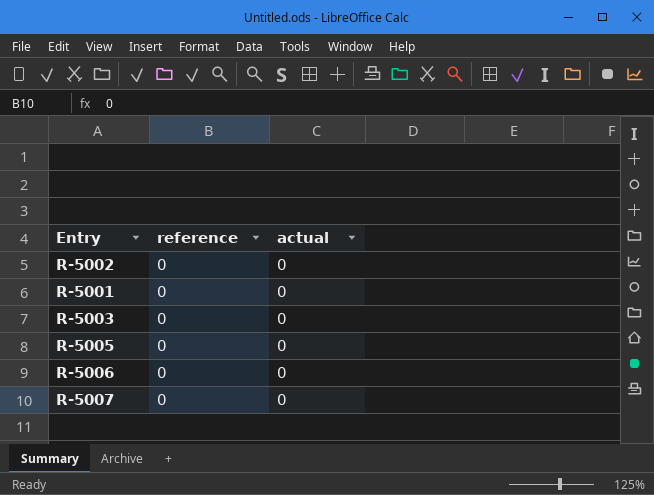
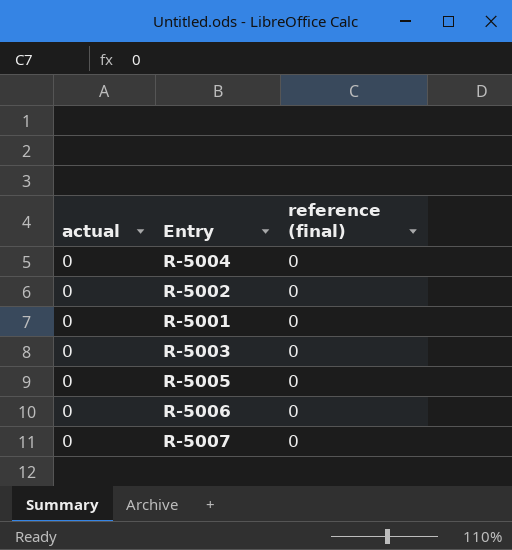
column actual | position: 3 -> 1
column name: reference -> reference (final)
row R-5004: none -> 0 | 0

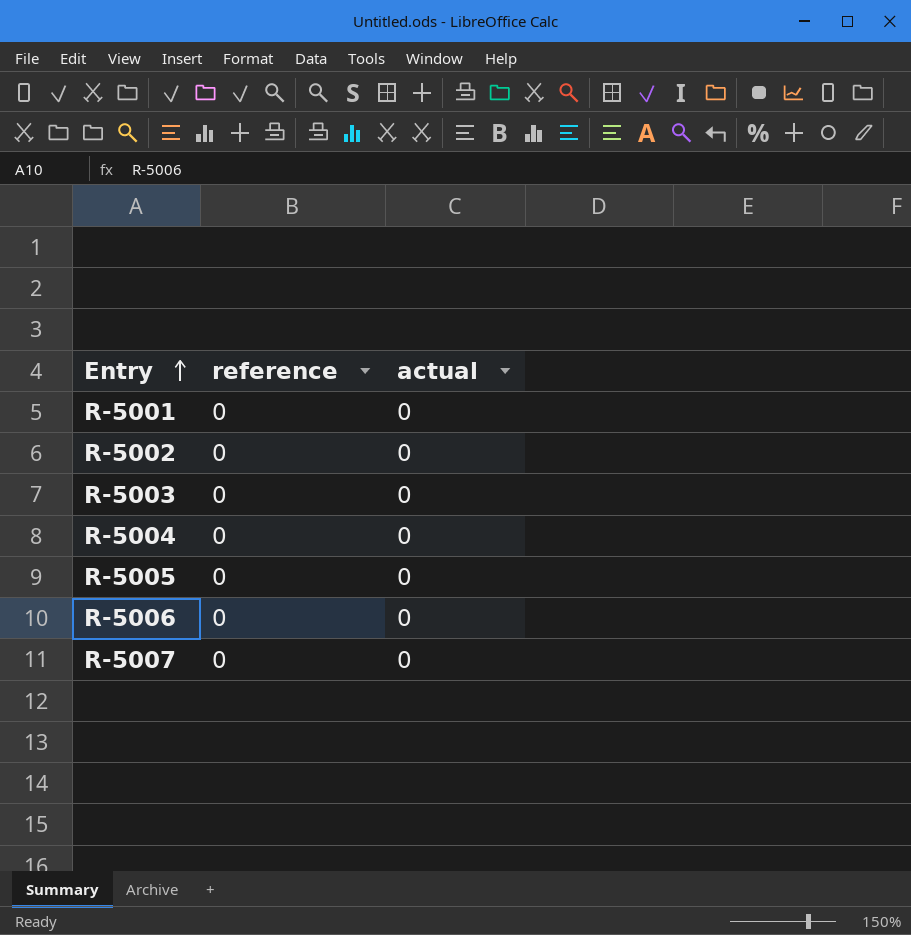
row order: none -> Entry ascending
column name: reference (final) -> reference
column actual | position: 1 -> 3

